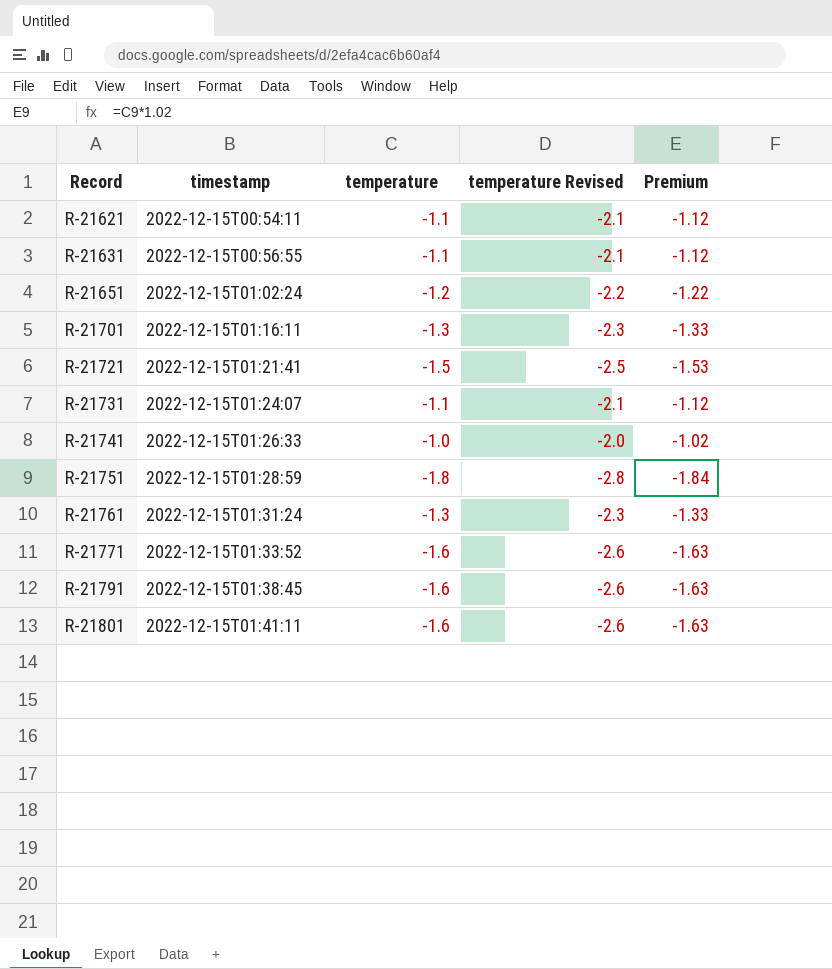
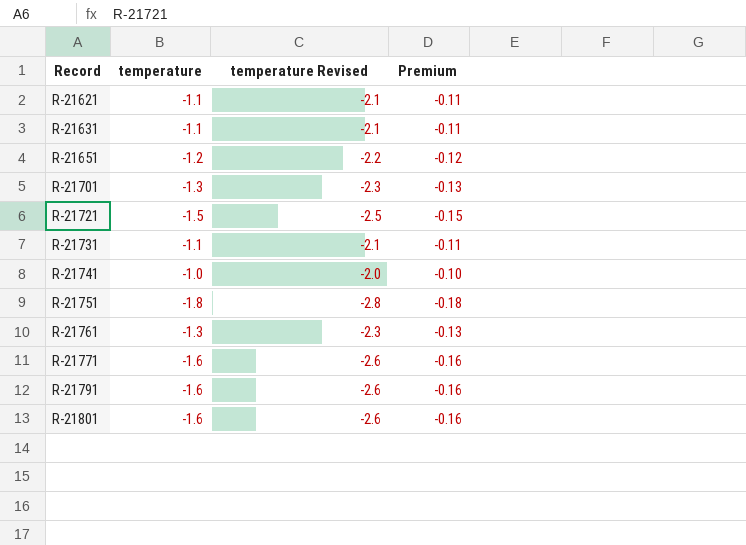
column timestamp | position: 2 -> none
column Premium | formula: [temperature] * 1.02 -> [temperature] * 0.1

